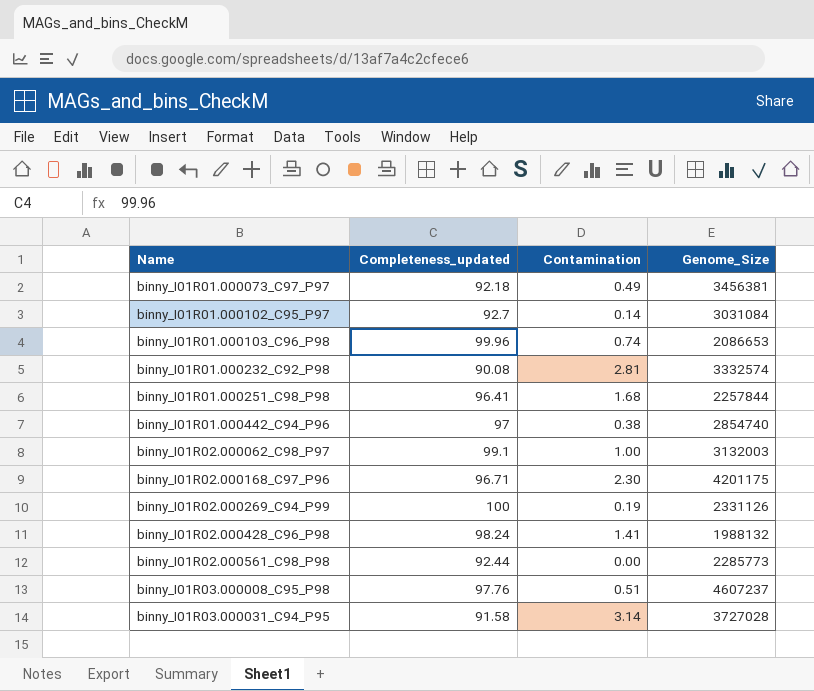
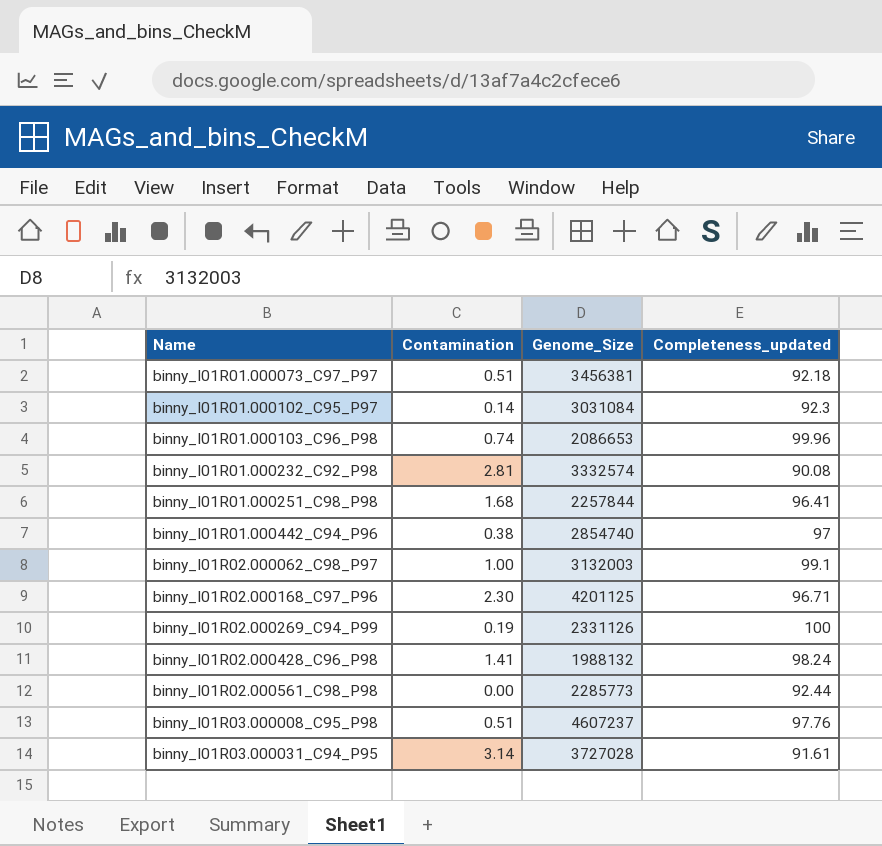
column Completeness_updated | position: 2 -> 4
binny_I01R01.000073_C97_P97 | Contamination: 0.49 -> 0.51
binny_I01R01.000102_C95_P97 | Completeness_updated: 92.7 -> 92.3
binny_I01R02.000168_C97_P96 | Genome_Size: 4201175 -> 4201125
binny_I01R03.000031_C94_P95 | Completeness_updated: 91.58 -> 91.61

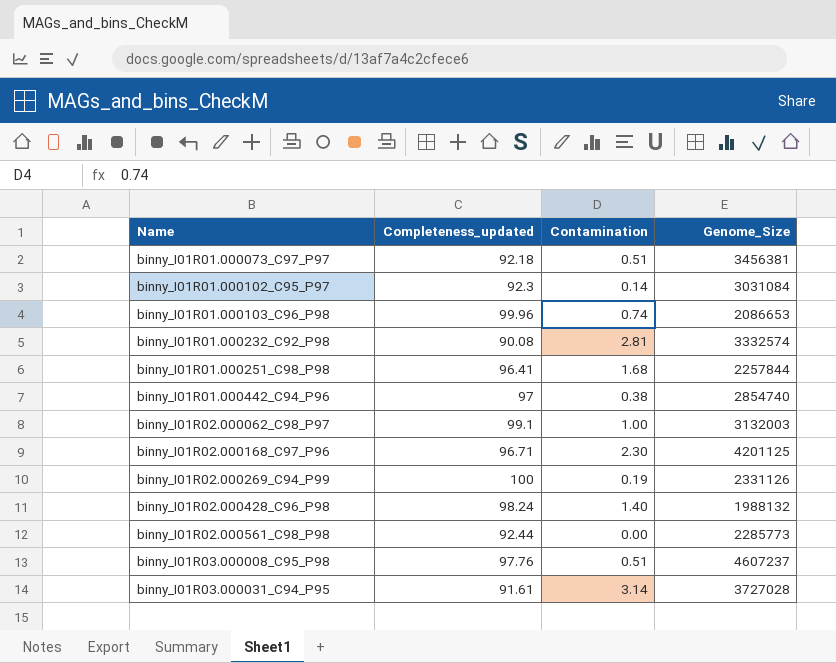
column Completeness_updated | position: 4 -> 2
binny_I01R02.000428_C96_P98 | Contamination: 1.41 -> 1.40

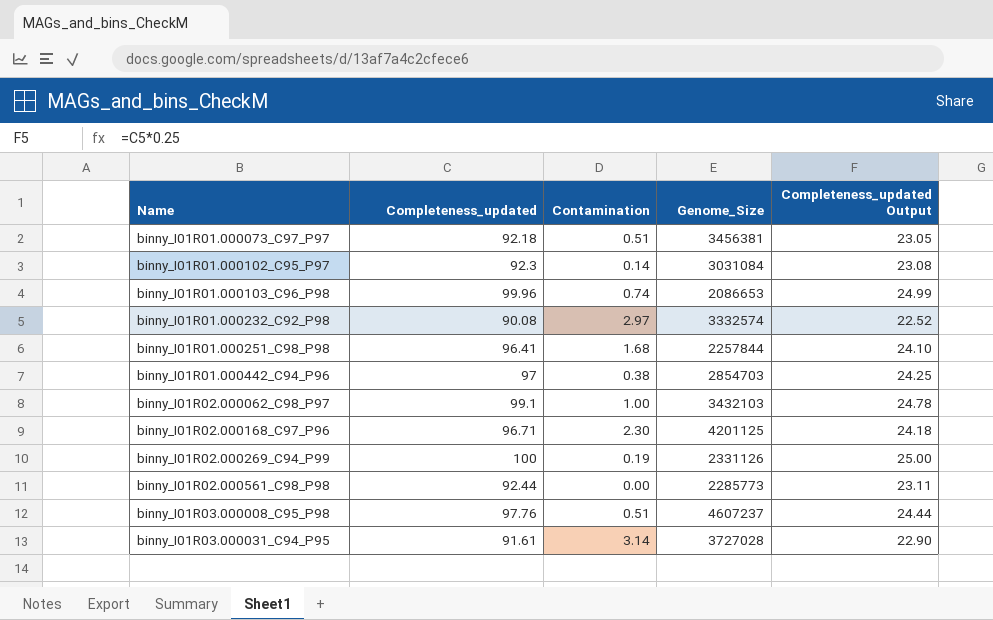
column Completeness_updated Output | formula: none -> [Completeness_updated] * 0.25
row binny_I01R02.000428_C96_P98: 98.24 | 1.40 | 1988132 -> none
binny_I01R01.000232_C92_P98 | Contamination: 2.81 -> 2.97
binny_I01R01.000442_C94_P96 | Genome_Size: 2854740 -> 2854703
binny_I01R02.000062_C98_P97 | Genome_Size: 3132003 -> 3432103

